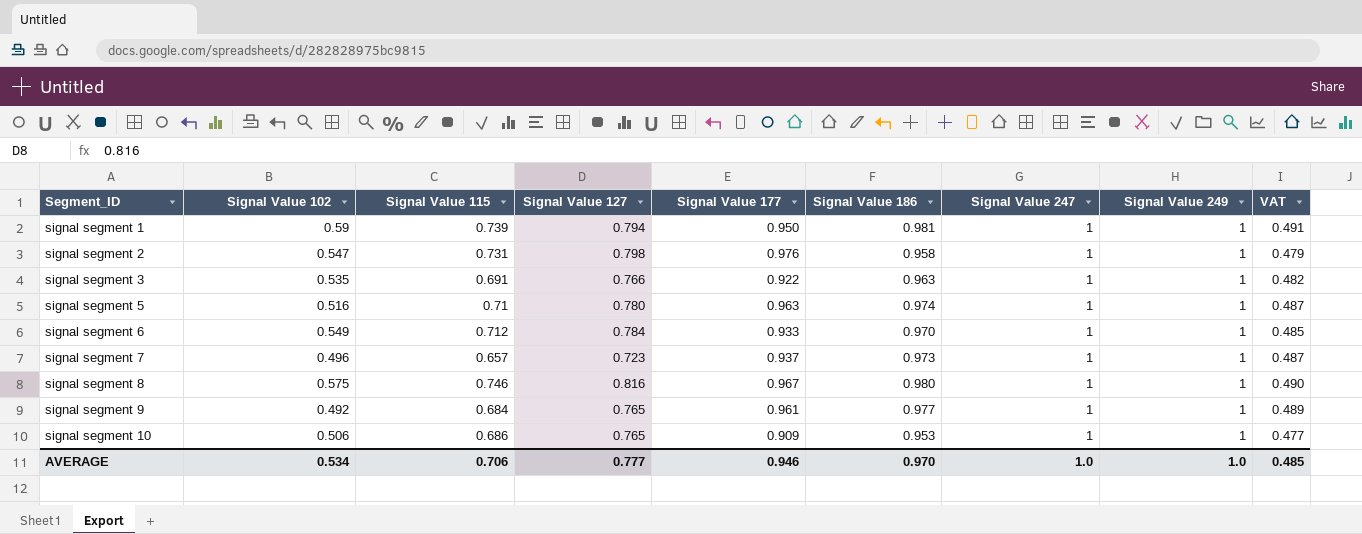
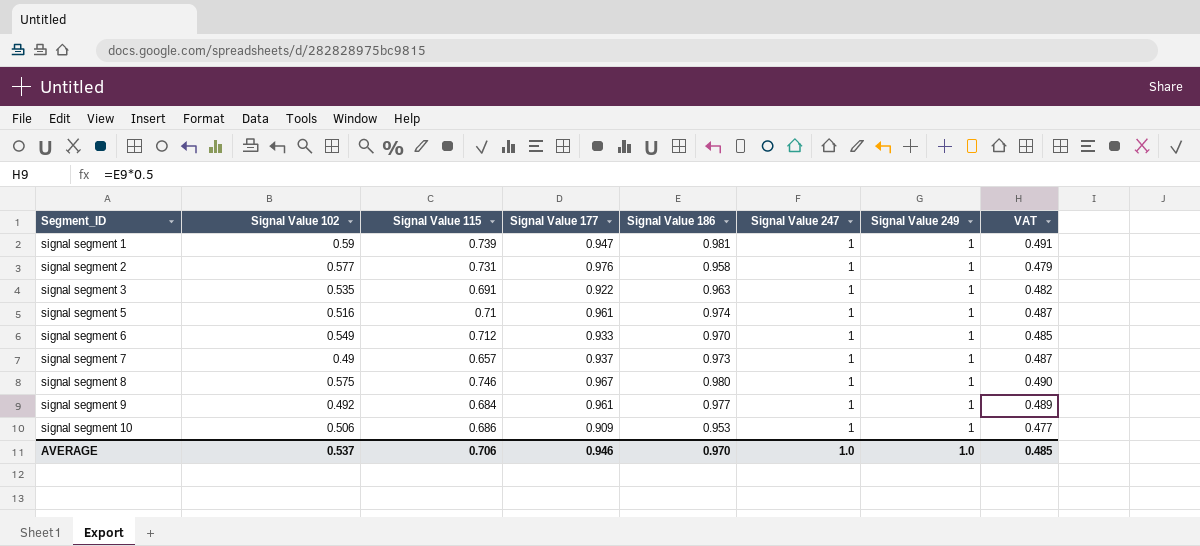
column Signal Value 127 | position: 4 -> none
signal segment 1 | Signal Value 177: 0.950 -> 0.947
signal segment 2 | Signal Value 102: 0.547 -> 0.577
signal segment 5 | Signal Value 177: 0.963 -> 0.961
signal segment 7 | Signal Value 102: 0.496 -> 0.49
AVERAGE | Signal Value 102: 0.534 -> 0.537

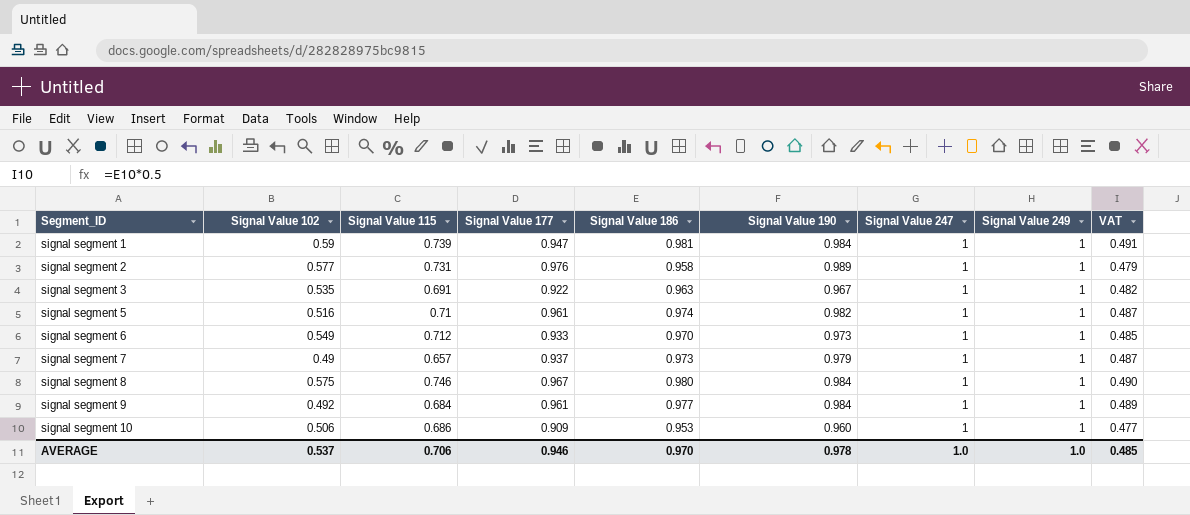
column Signal Value 190 | position: none -> 6

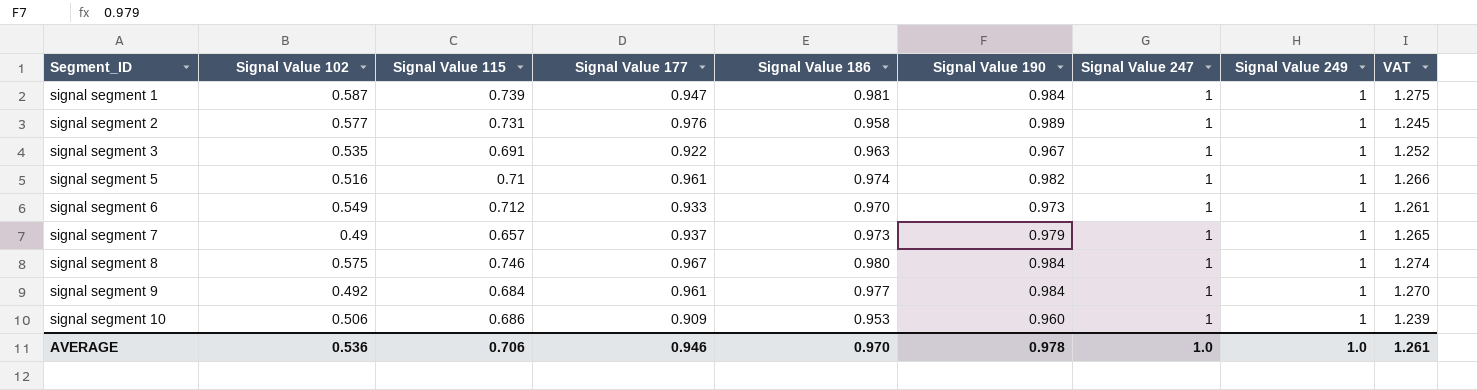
column VAT | formula: [Signal Value 186] * 0.5 -> [Signal Value 186] * 1.3
signal segment 1 | Signal Value 102: 0.59 -> 0.587
AVERAGE | Signal Value 102: 0.537 -> 0.536
AVERAGE | VAT: 0.485 -> 1.261

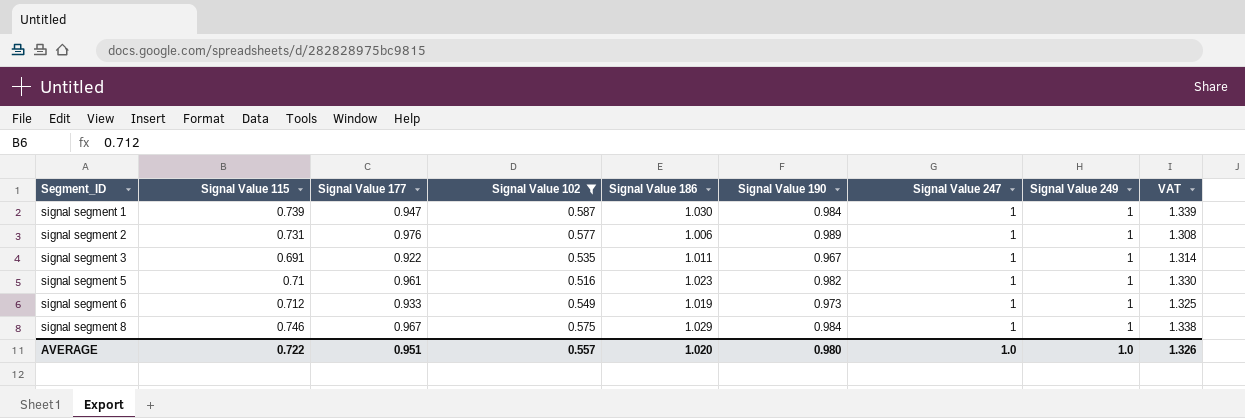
filter: none -> Signal Value 102 >= 0.516
column Signal Value 102 | position: 2 -> 4
signal segment 1 | Signal Value 186: 0.981 -> 1.030
signal segment 1 | VAT: 1.275 -> 1.339
signal segment 2 | Signal Value 186: 0.958 -> 1.006
signal segment 2 | VAT: 1.245 -> 1.308
signal segment 3 | Signal Value 186: 0.963 -> 1.011
signal segment 3 | VAT: 1.252 -> 1.314
signal segment 5 | Signal Value 186: 0.974 -> 1.023
signal segment 5 | VAT: 1.266 -> 1.330
signal segment 6 | Signal Value 186: 0.970 -> 1.019
signal segment 6 | VAT: 1.261 -> 1.325
signal segment 8 | Signal Value 186: 0.980 -> 1.029
signal segment 8 | VAT: 1.274 -> 1.338
AVERAGE | Signal Value 115: 0.706 -> 0.722
AVERAGE | Signal Value 177: 0.946 -> 0.951
AVERAGE | Signal Value 102: 0.536 -> 0.557
AVERAGE | Signal Value 186: 0.970 -> 1.020
AVERAGE | Signal Value 190: 0.978 -> 0.980
AVERAGE | VAT: 1.261 -> 1.326

